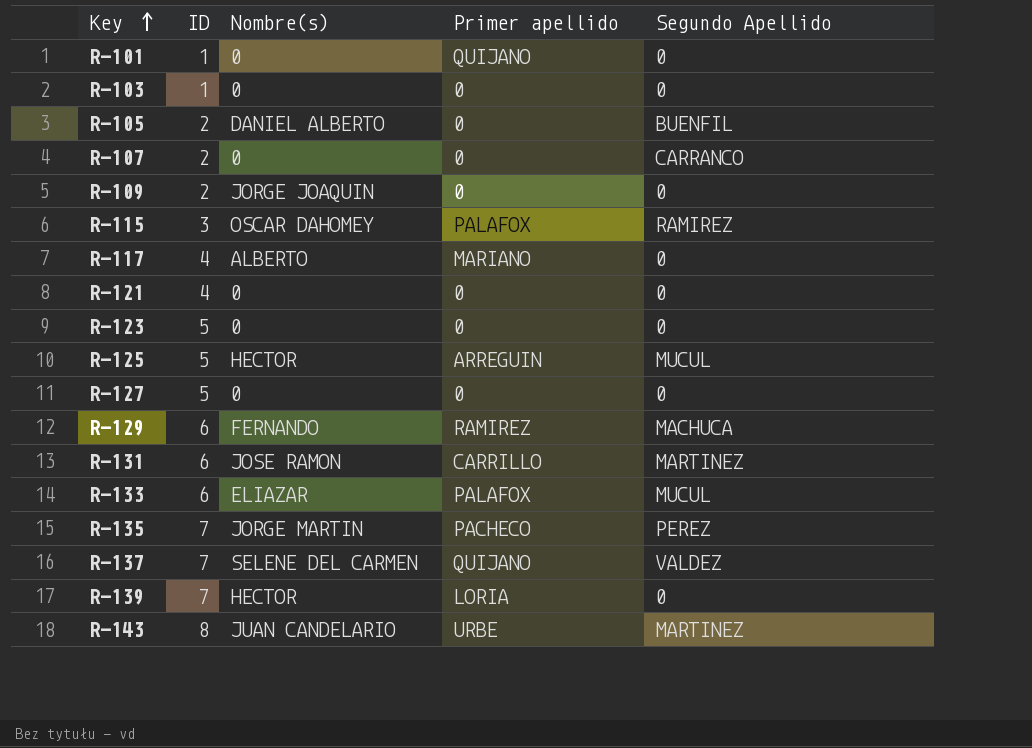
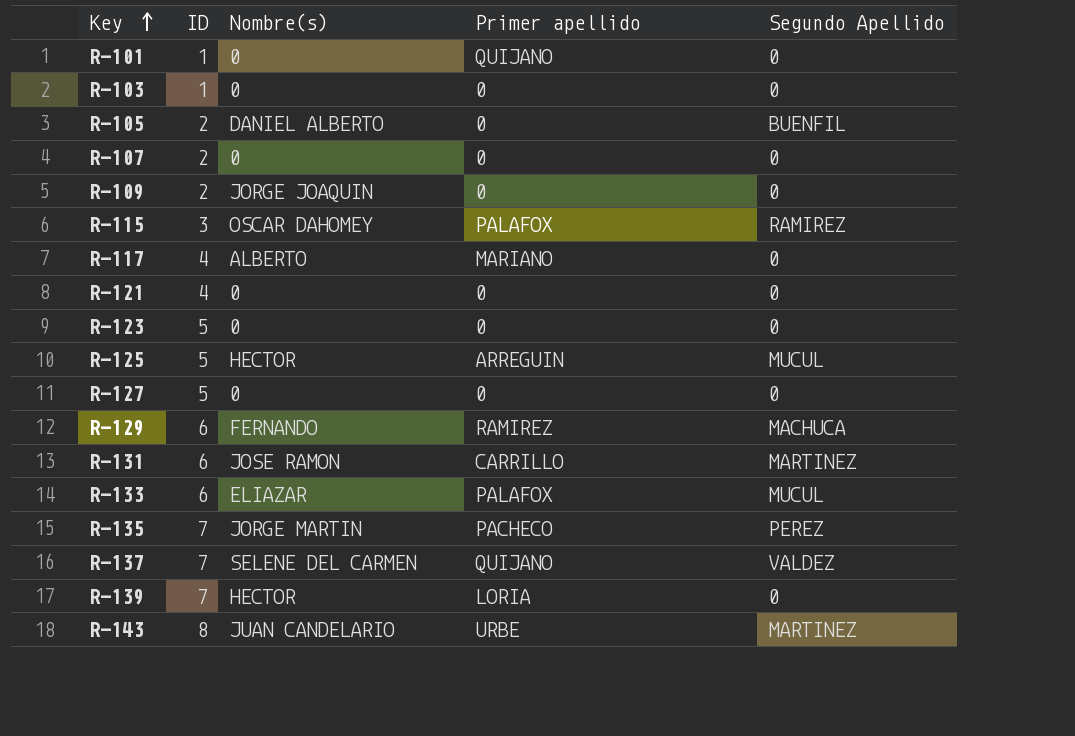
R-107 | Segundo Apellido: CARRANCO -> 0

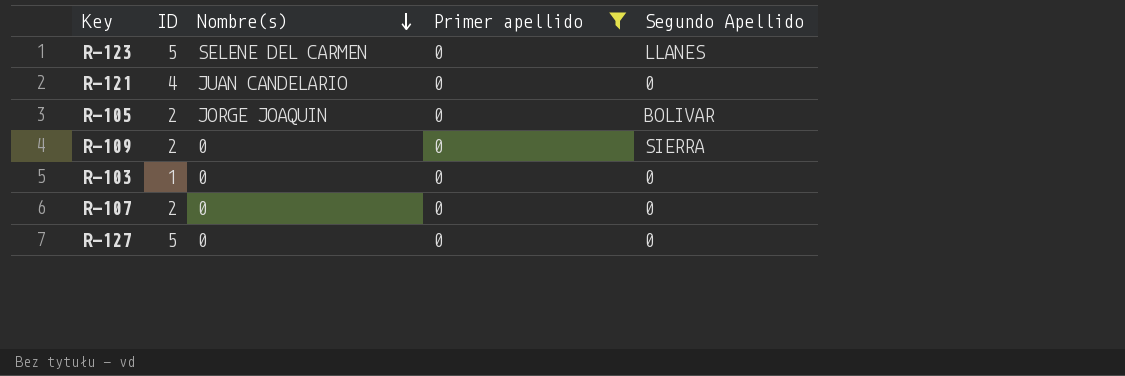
filter: none -> Primer apellido = 0
row order: Key ascending -> Nombre(s) descending
R-123 | Nombre(s): 0 -> SELENE DEL CARMEN
R-123 | Segundo Apellido: 0 -> LLANES
R-121 | Nombre(s): 0 -> JUAN CANDELARIO
R-105 | Nombre(s): DANIEL ALBERTO -> JORGE JOAQUIN
R-105 | Segundo Apellido: BUENFIL -> BOLIVAR
R-109 | Nombre(s): JORGE JOAQUIN -> 0
R-109 | Segundo Apellido: 0 -> SIERRA

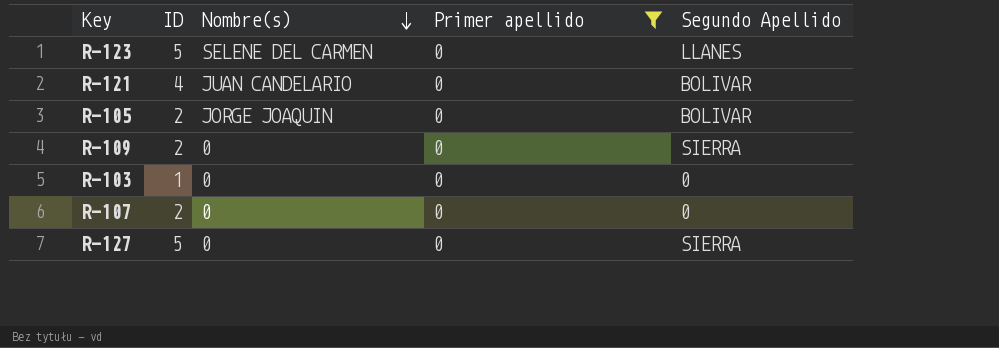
R-121 | Segundo Apellido: 0 -> BOLIVAR
R-127 | Segundo Apellido: 0 -> SIERRA

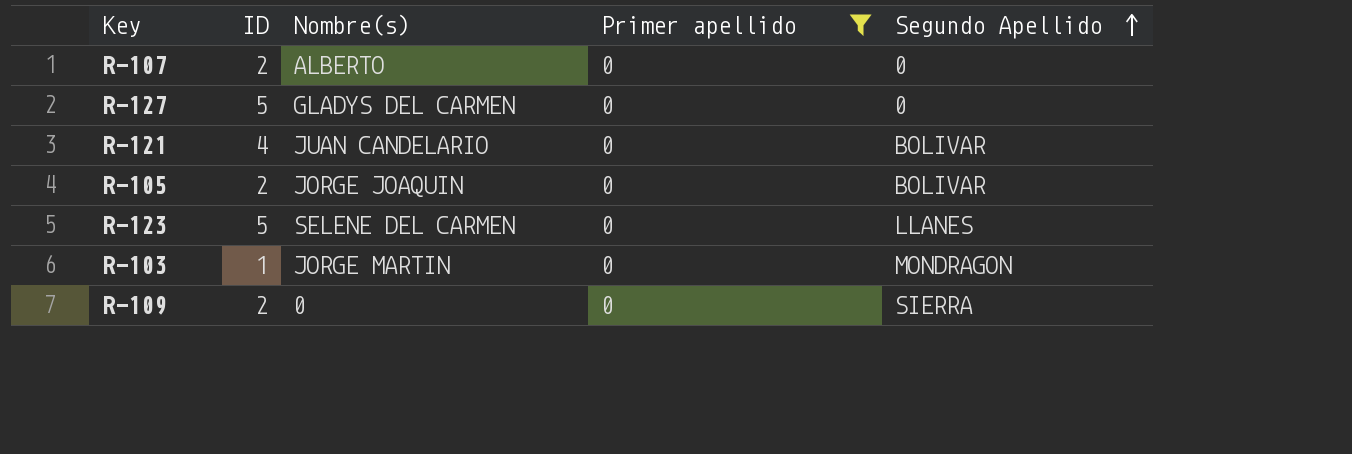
row order: Nombre(s) descending -> Segundo Apellido ascending
R-107 | Nombre(s): 0 -> ALBERTO
R-127 | Nombre(s): 0 -> GLADYS DEL CARMEN
R-127 | Segundo Apellido: SIERRA -> 0
R-103 | Nombre(s): 0 -> JORGE MARTIN
R-103 | Segundo Apellido: 0 -> MONDRAGON

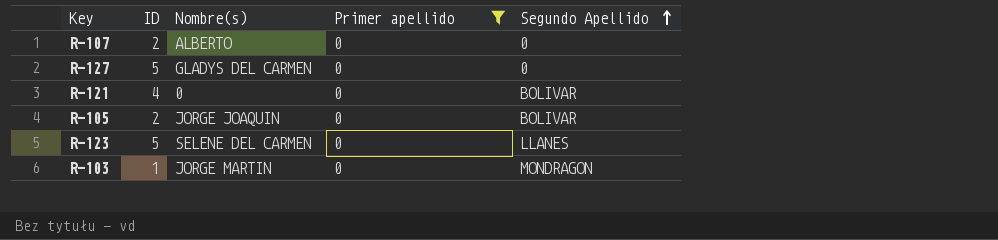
row R-109: 2 | 0 | 0 | SIERRA -> none
R-121 | Nombre(s): JUAN CANDELARIO -> 0

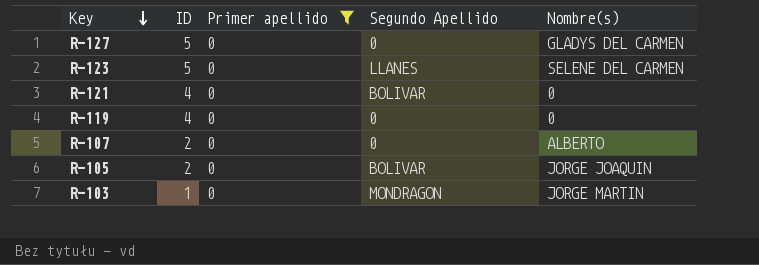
row order: Segundo Apellido ascending -> Key descending
column Nombre(s) | position: 3 -> 5
row R-119: none -> 4 | 0 | 0 | 0

